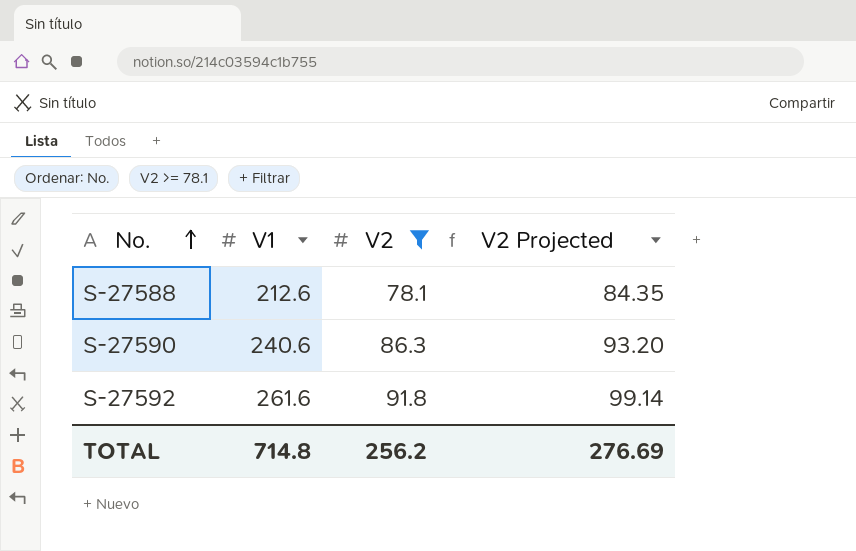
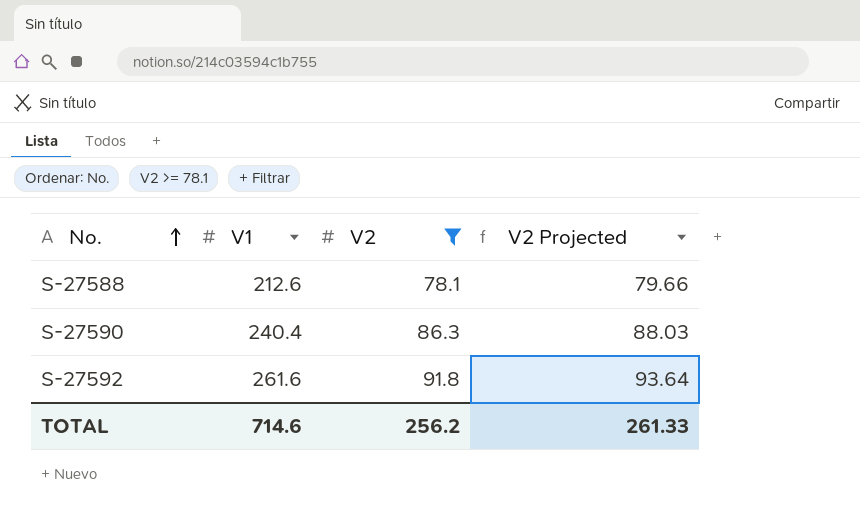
column V2 Projected | formula: [V2] * 1.08 -> [V2] * 1.02
S-27590 | V1: 240.6 -> 240.4
TOTAL | V1: 714.8 -> 714.6
TOTAL | V2 Projected: 276.69 -> 261.33

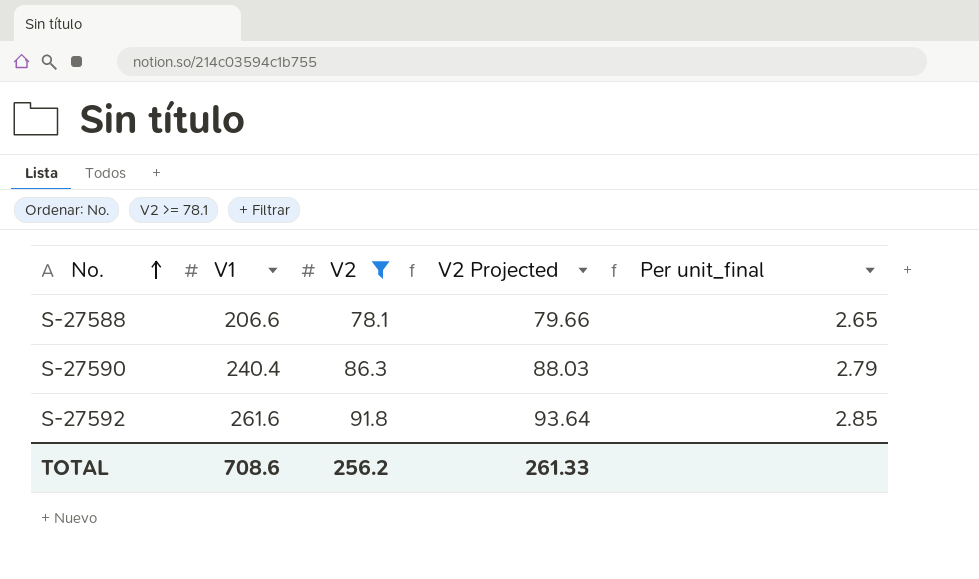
column Per unit_final | formula: none -> [V1] / [V2]
S-27588 | V1: 212.6 -> 206.6
TOTAL | V1: 714.6 -> 708.6

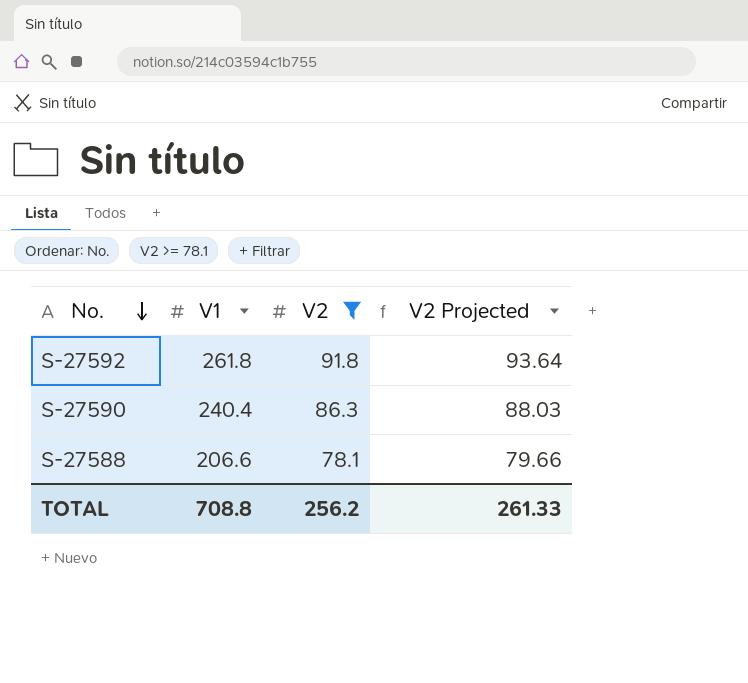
row order: No. ascending -> No. descending
column Per unit_final | formula: [V1] / [V2] -> none
S-27592 | V1: 261.6 -> 261.8
TOTAL | V1: 708.6 -> 708.8

